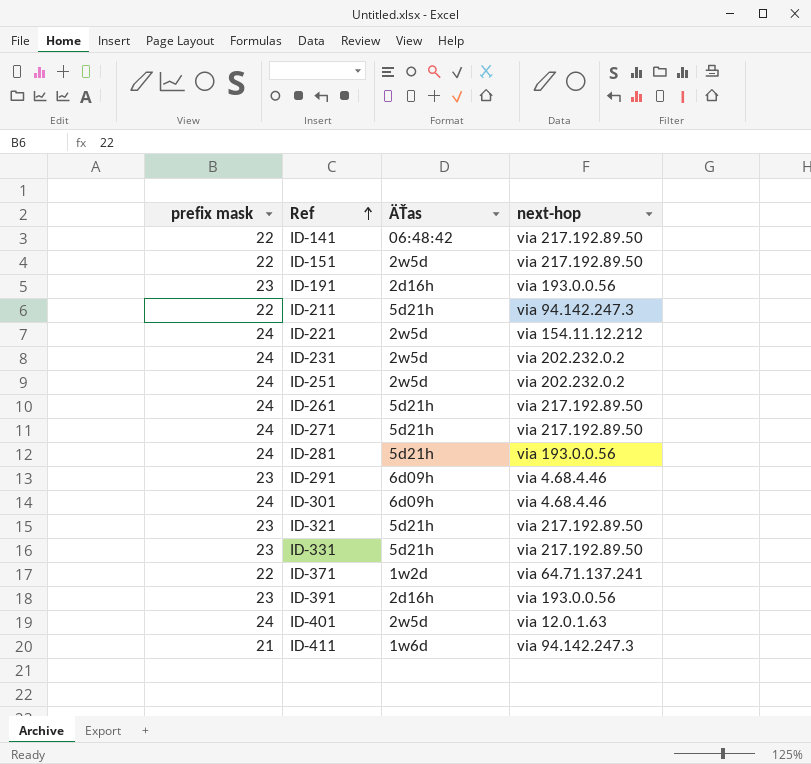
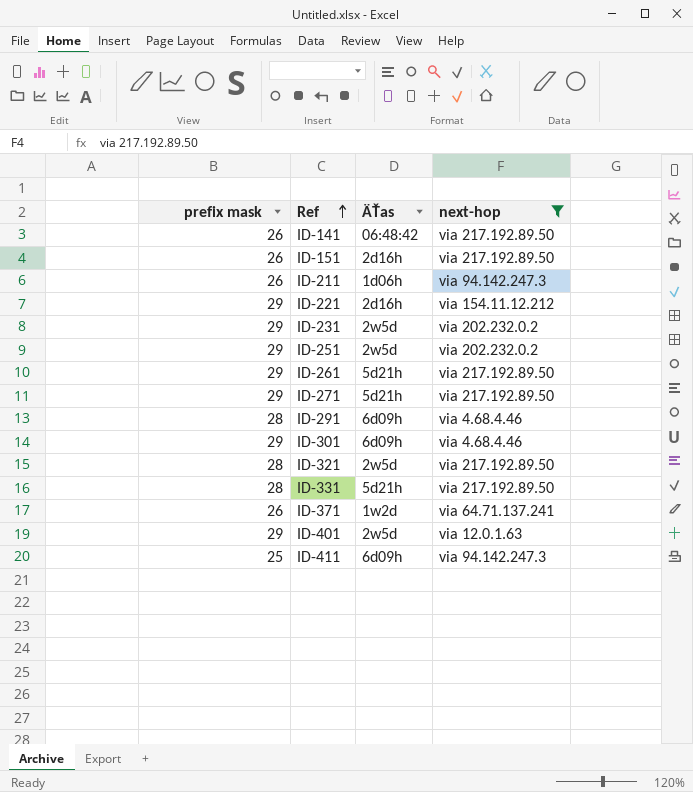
filter: none -> next-hop != via 193.0.0.56
ID-141 | prefix mask: 22 -> 26
ID-151 | prefix mask: 22 -> 26
ID-151 | ÄŤas: 2w5d -> 2d16h
ID-211 | prefix mask: 22 -> 26
ID-211 | ÄŤas: 5d21h -> 1d06h
ID-221 | prefix mask: 24 -> 29
ID-221 | ÄŤas: 2w5d -> 2d16h
ID-231 | prefix mask: 24 -> 29
ID-251 | prefix mask: 24 -> 29
ID-261 | prefix mask: 24 -> 29
ID-271 | prefix mask: 24 -> 29
ID-291 | prefix mask: 23 -> 28
ID-301 | prefix mask: 24 -> 29
ID-321 | prefix mask: 23 -> 28
ID-321 | ÄŤas: 5d21h -> 2w5d
ID-331 | prefix mask: 23 -> 28
ID-371 | prefix mask: 22 -> 26
ID-401 | prefix mask: 24 -> 29
ID-411 | prefix mask: 21 -> 25
ID-411 | ÄŤas: 1w6d -> 6d09h

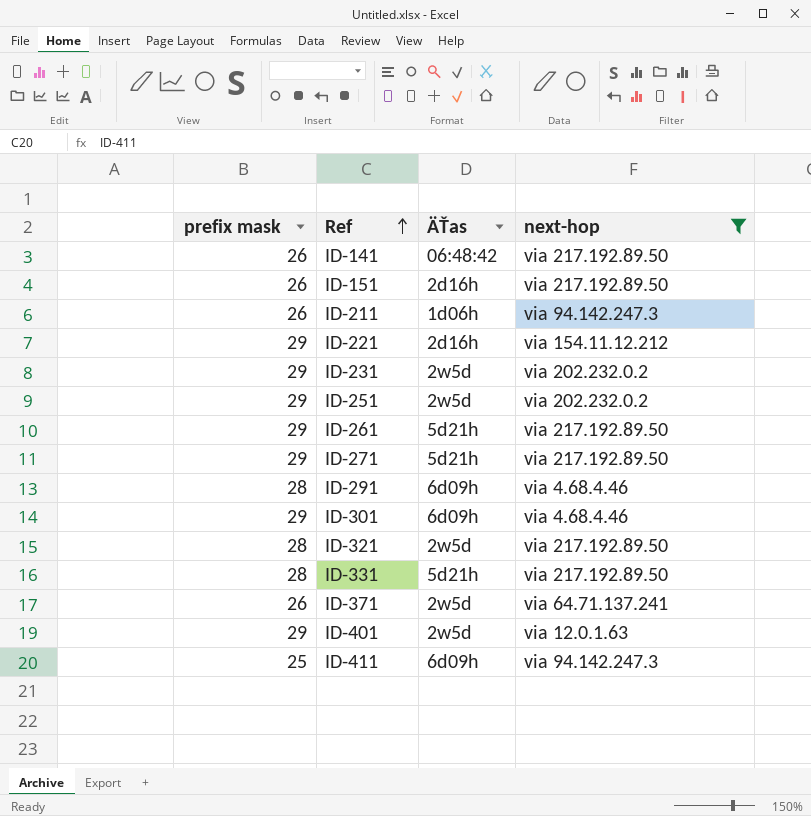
ID-371 | ÄŤas: 1w2d -> 2w5d

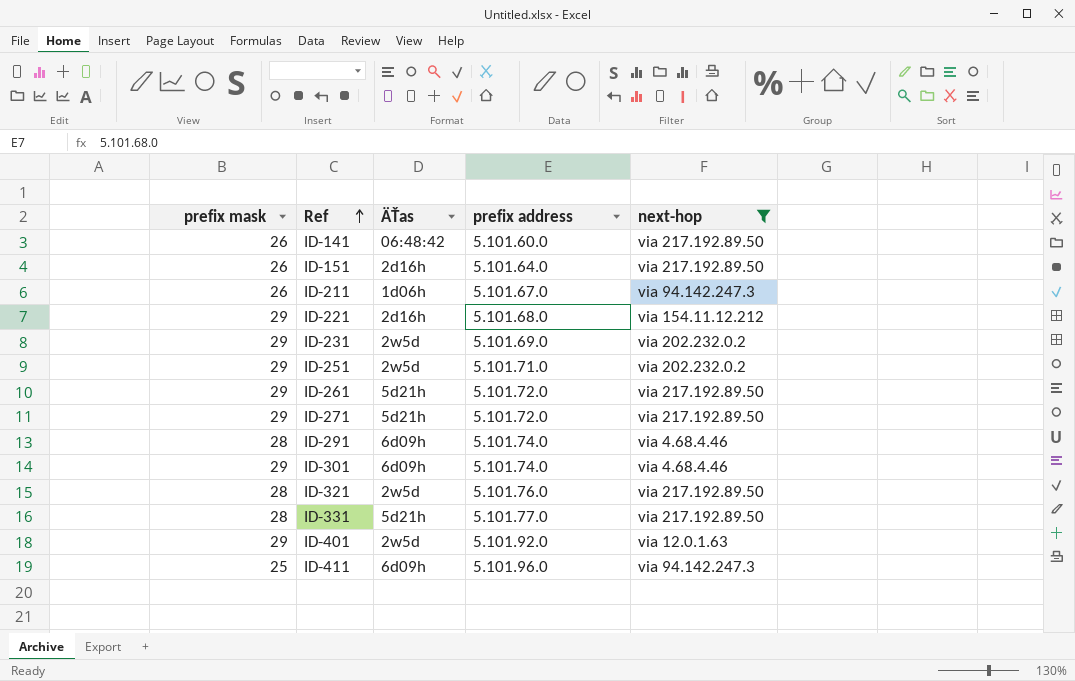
column prefix address | position: none -> 4
row ID-371: 26 | 2w5d | via 64.71.137.241 -> none

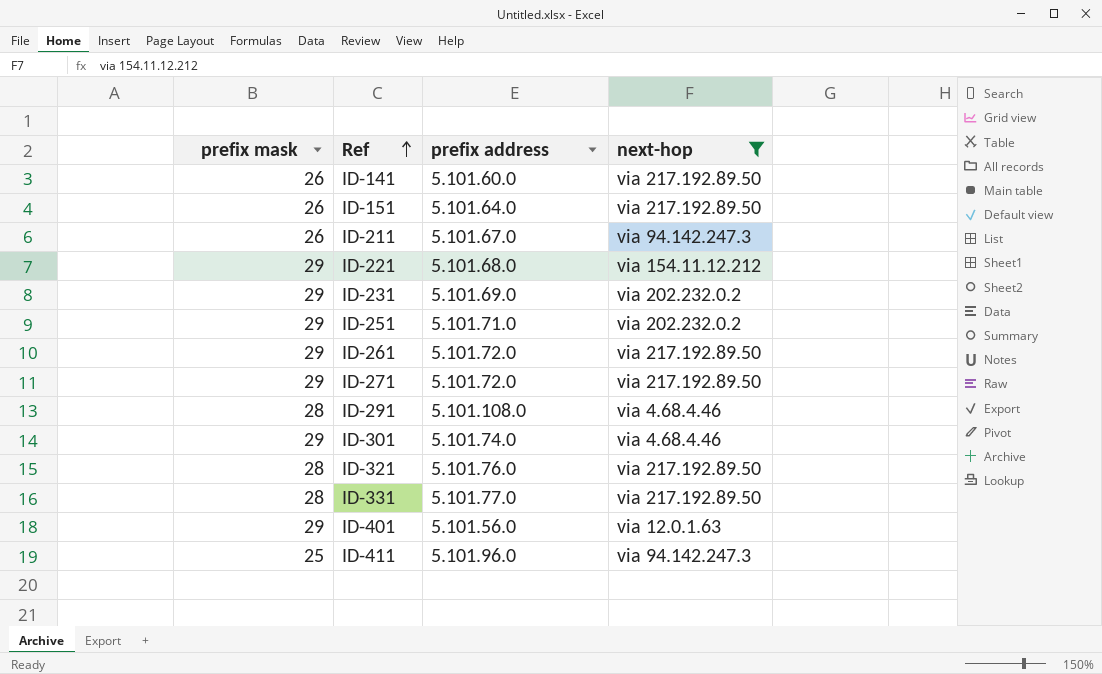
column ÄŤas | position: 3 -> none
ID-291 | prefix address: 5.101.74.0 -> 5.101.108.0
ID-401 | prefix address: 5.101.92.0 -> 5.101.56.0

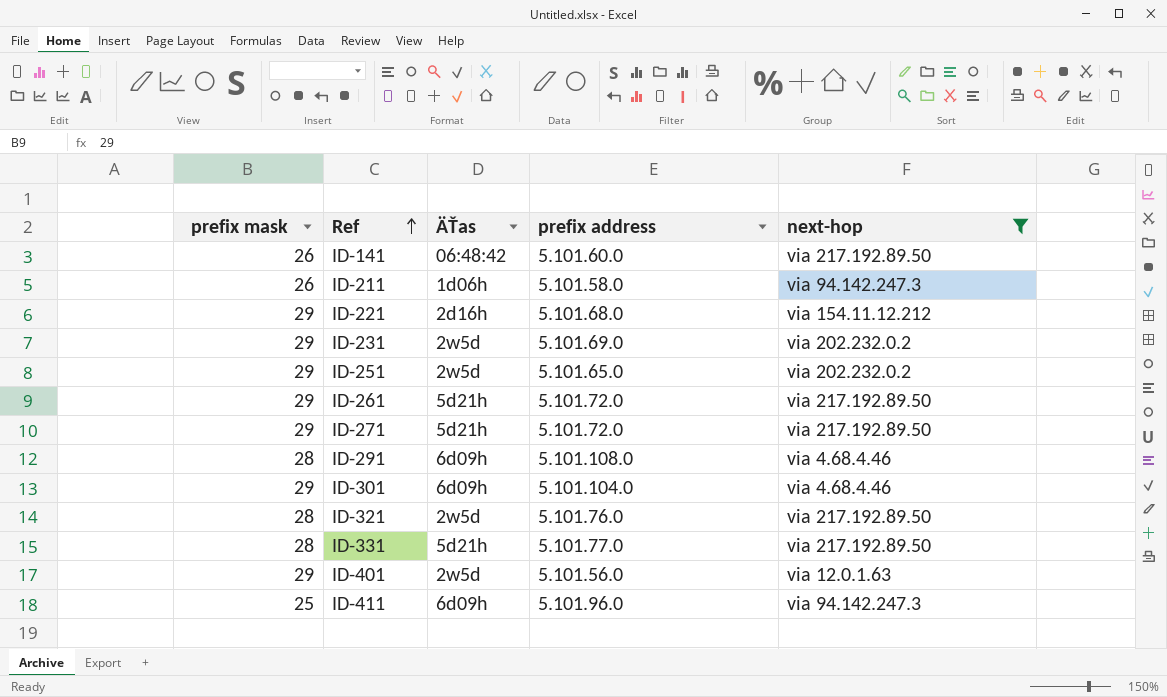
column ÄŤas | position: none -> 3
row ID-151: 26 | 5.101.64.0 | via 217.192.89.50 -> none
ID-211 | prefix address: 5.101.67.0 -> 5.101.58.0
ID-251 | prefix address: 5.101.71.0 -> 5.101.65.0
ID-301 | prefix address: 5.101.74.0 -> 5.101.104.0

